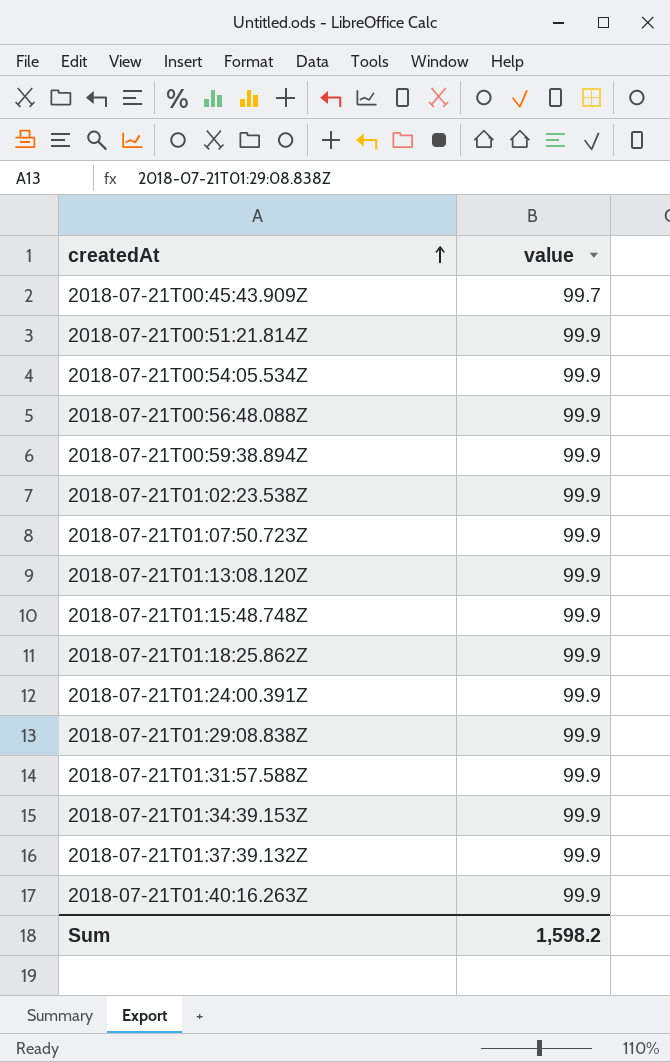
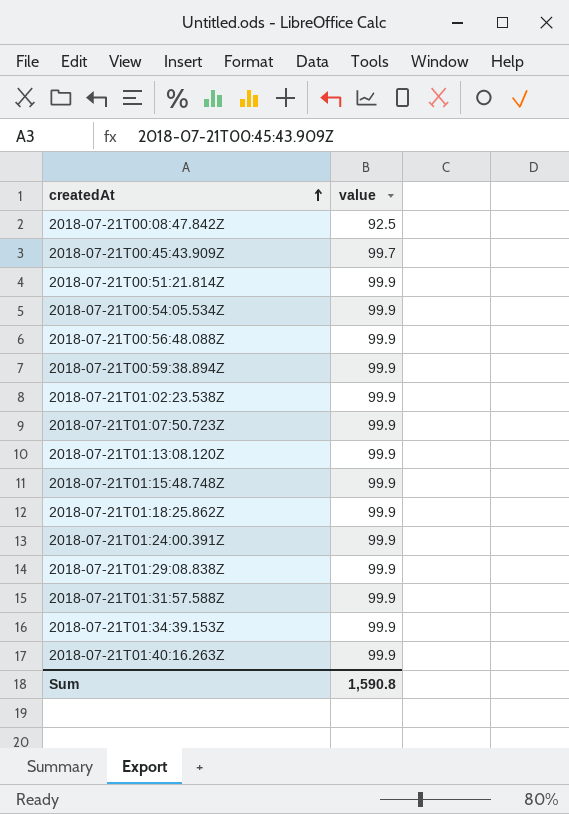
row 2018-07-21T01:37:39.132Z: 99.9 -> none
row 2018-07-21T00:08:47.842Z: none -> 92.5
Sum | value: 1,598.2 -> 1,590.8

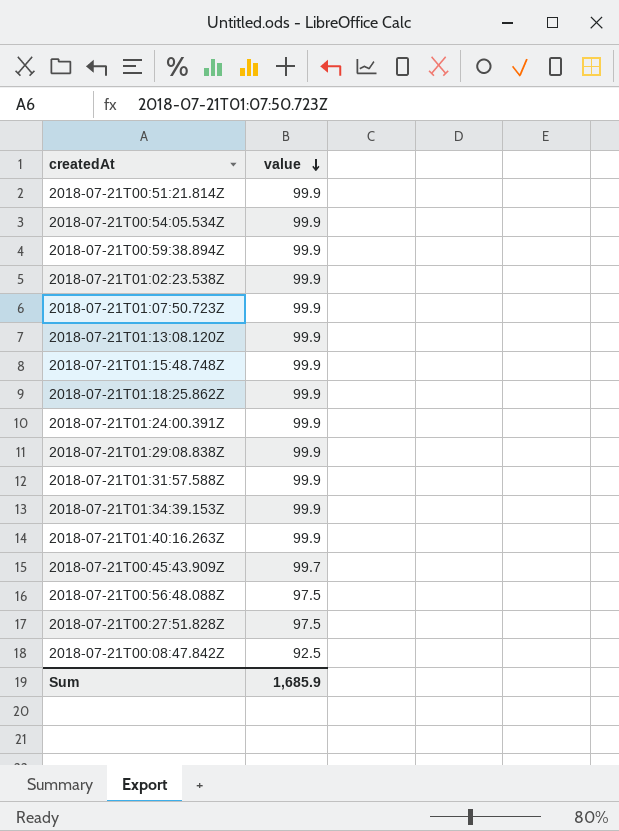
row order: createdAt ascending -> value descending
2018-07-21T00:56:48.088Z | value: 99.9 -> 97.5
row 2018-07-21T00:27:51.828Z: none -> 97.5
Sum | value: 1,590.8 -> 1,685.9

